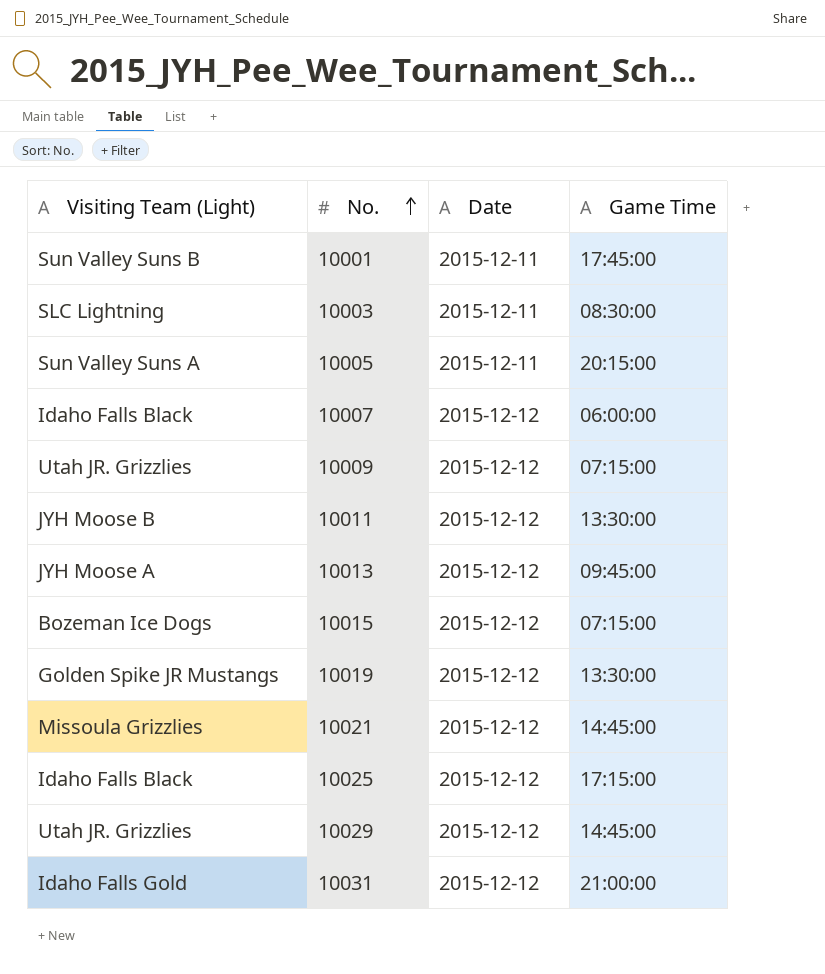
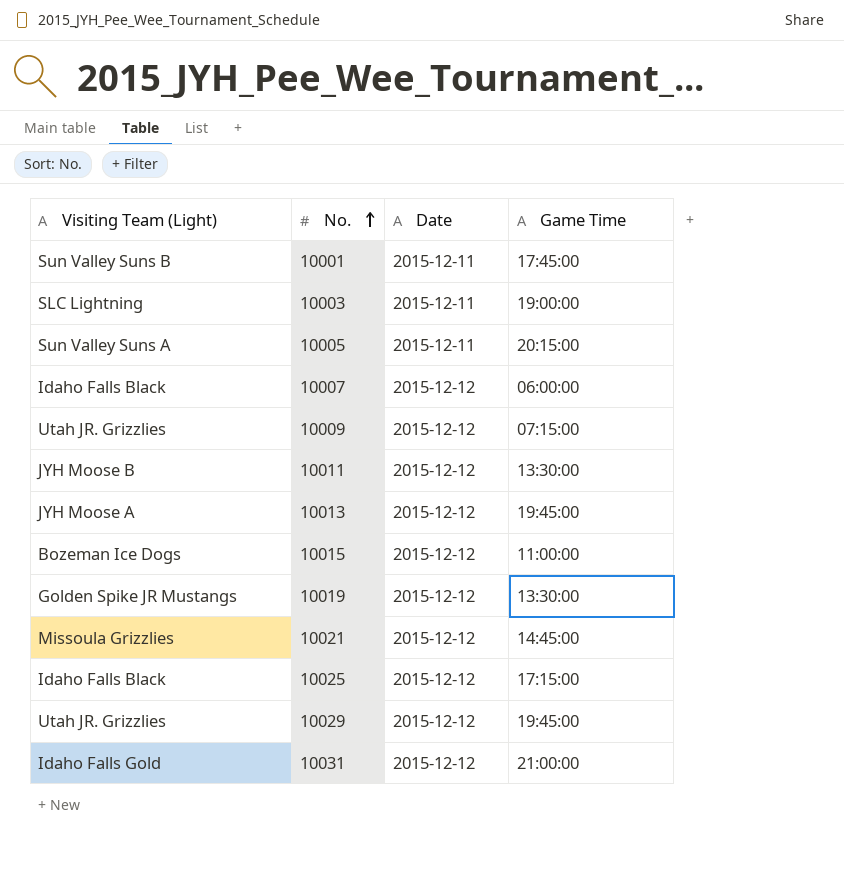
10003 | Game Time: 08:30:00 -> 19:00:00
10013 | Game Time: 09:45:00 -> 19:45:00
10015 | Game Time: 07:15:00 -> 11:00:00
10029 | Game Time: 14:45:00 -> 19:45:00

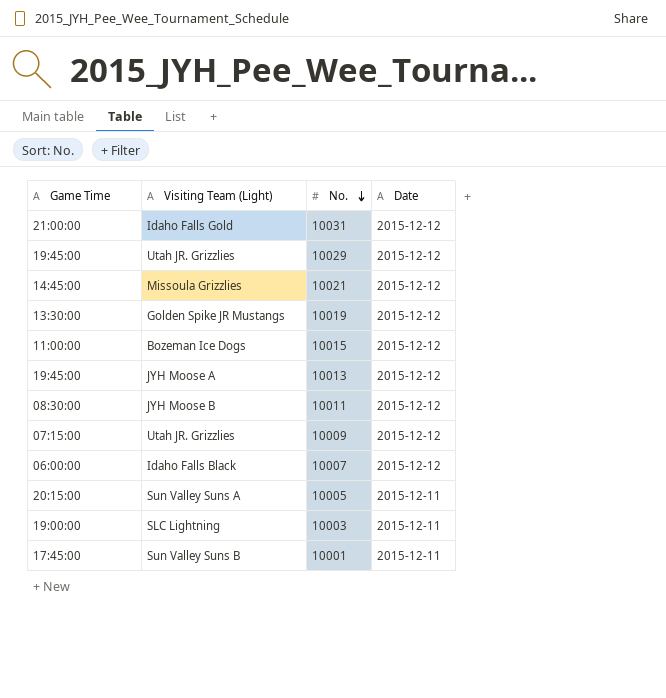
row order: No. ascending -> No. descending
column Game Time | position: 4 -> 1
row 10025: Idaho Falls Black | 2015-12-12 | 17:15:00 -> none
10011 | Game Time: 13:30:00 -> 08:30:00

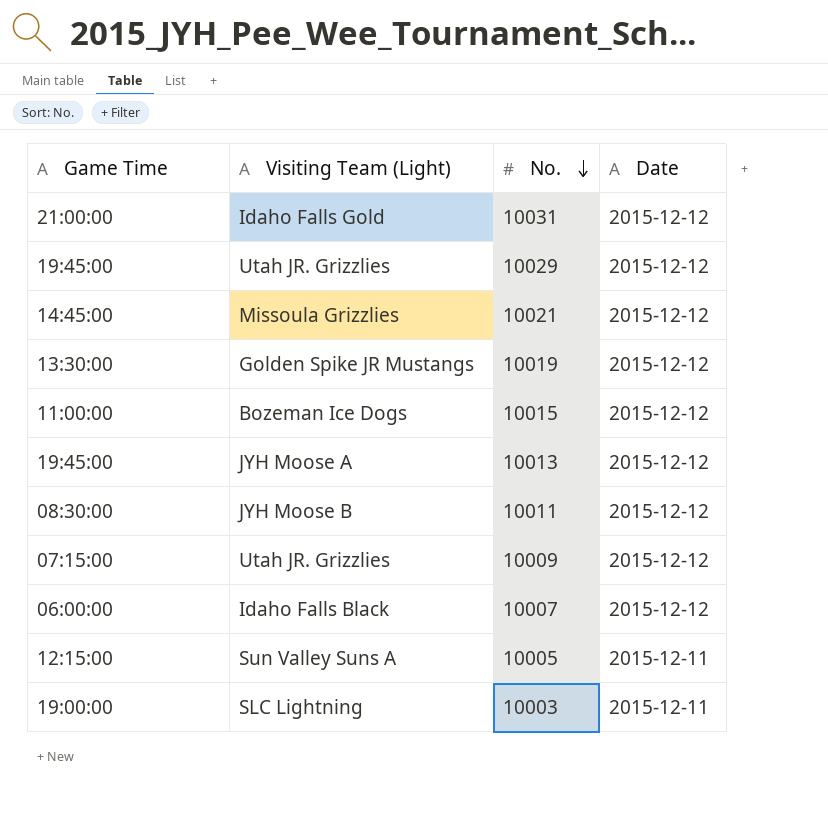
row 10001: 17:45:00 | Sun Valley Suns B | 2015-12-11 -> none
10005 | Game Time: 20:15:00 -> 12:15:00

